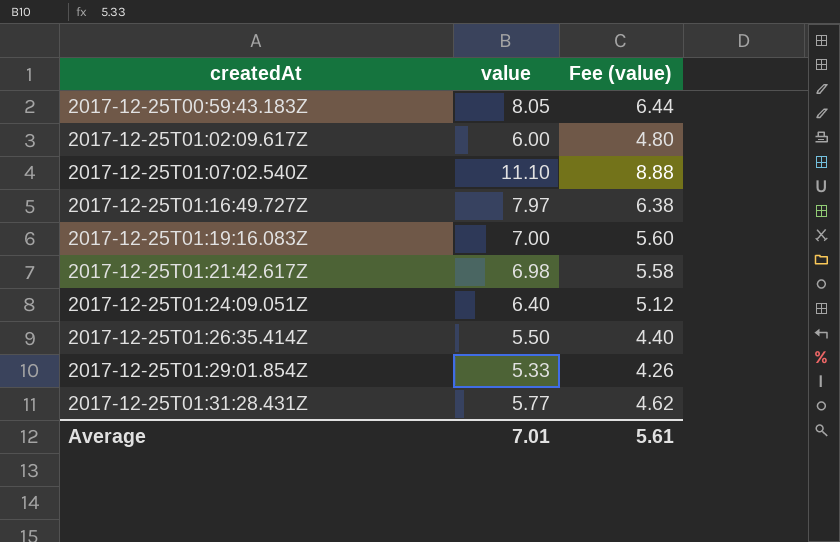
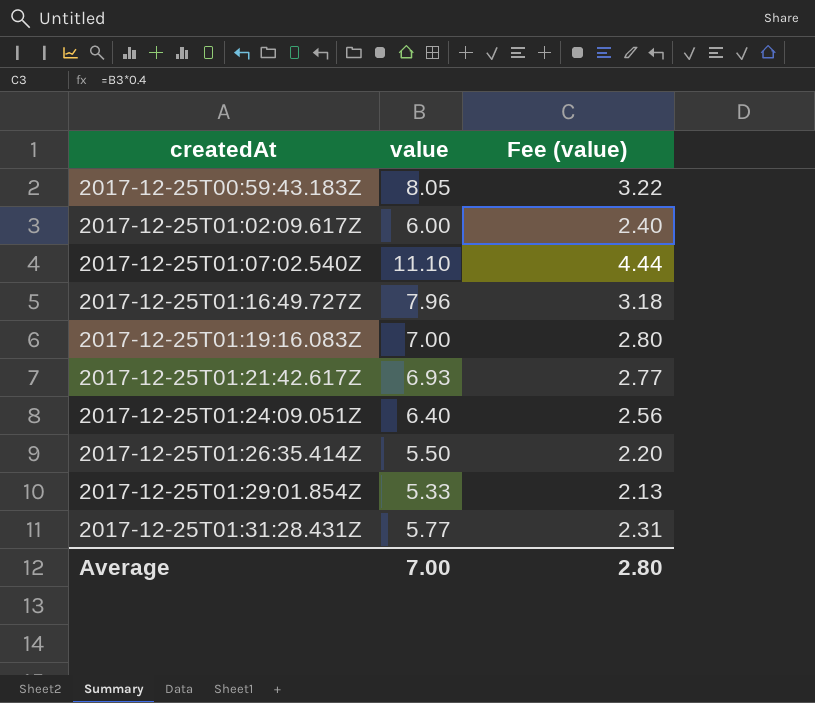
column Fee (value) | formula: [value] * 0.8 -> [value] * 0.4
2017-12-25T01:16:49.727Z | value: 7.97 -> 7.96
2017-12-25T01:21:42.617Z | value: 6.98 -> 6.93
Average | value: 7.01 -> 7.00
Average | Fee (value): 5.61 -> 2.80

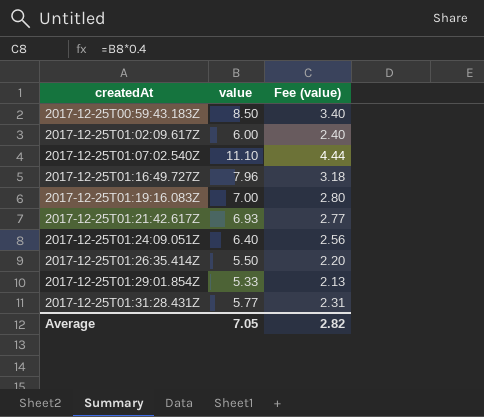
2017-12-25T00:59:43.183Z | value: 8.05 -> 8.50
2017-12-25T00:59:43.183Z | Fee (value): 3.22 -> 3.40
Average | value: 7.00 -> 7.05
Average | Fee (value): 2.80 -> 2.82

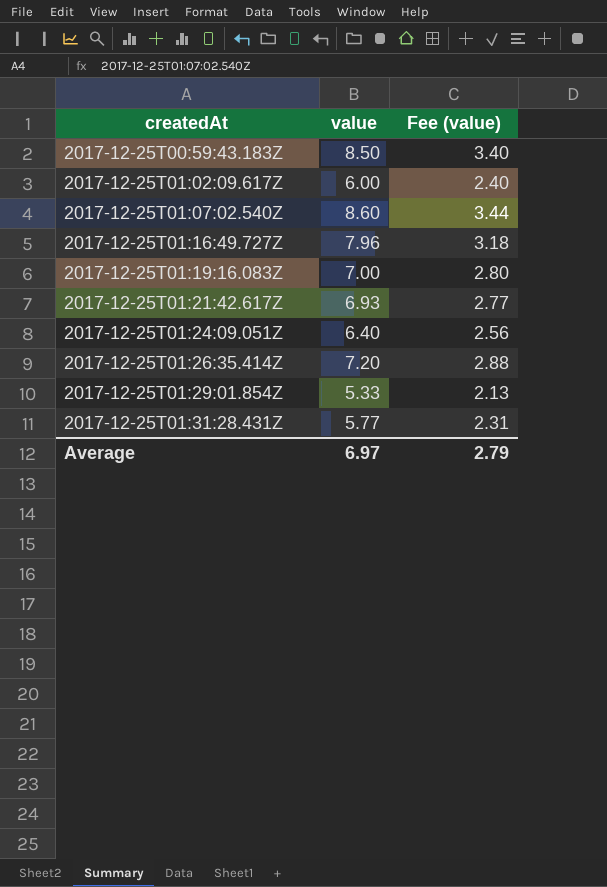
2017-12-25T01:07:02.540Z | value: 11.10 -> 8.60
2017-12-25T01:07:02.540Z | Fee (value): 4.44 -> 3.44
2017-12-25T01:26:35.414Z | value: 5.50 -> 7.20
2017-12-25T01:26:35.414Z | Fee (value): 2.20 -> 2.88
Average | value: 7.05 -> 6.97
Average | Fee (value): 2.82 -> 2.79

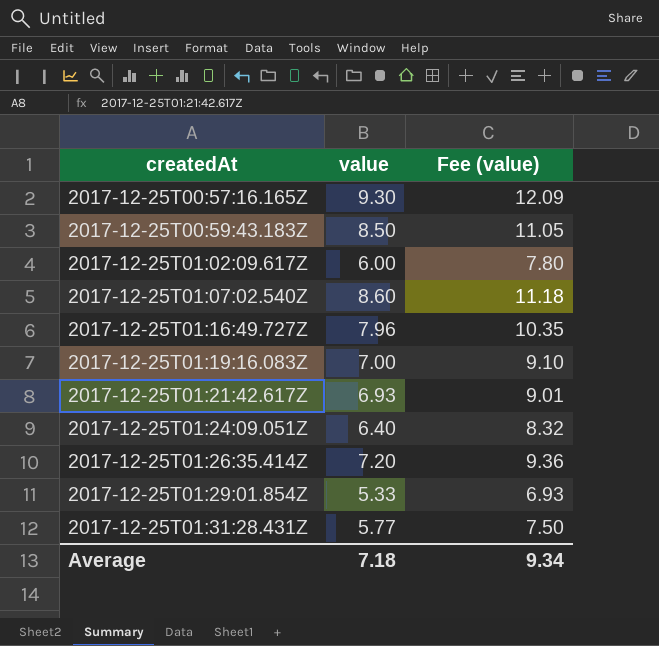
column Fee (value) | formula: [value] * 0.4 -> [value] * 1.3
row 2017-12-25T00:57:16.165Z: none -> 9.30 | 12.09
Average | value: 6.97 -> 7.18
Average | Fee (value): 2.79 -> 9.34

